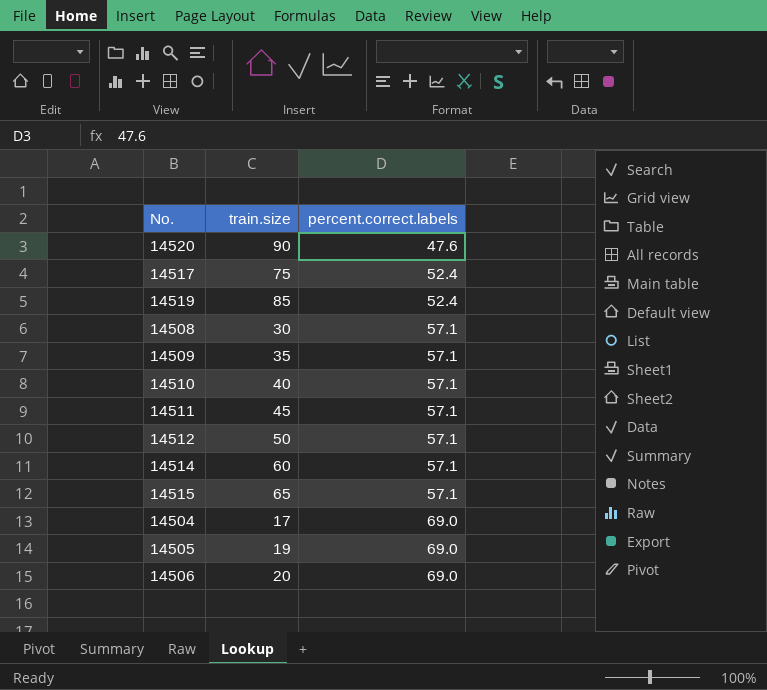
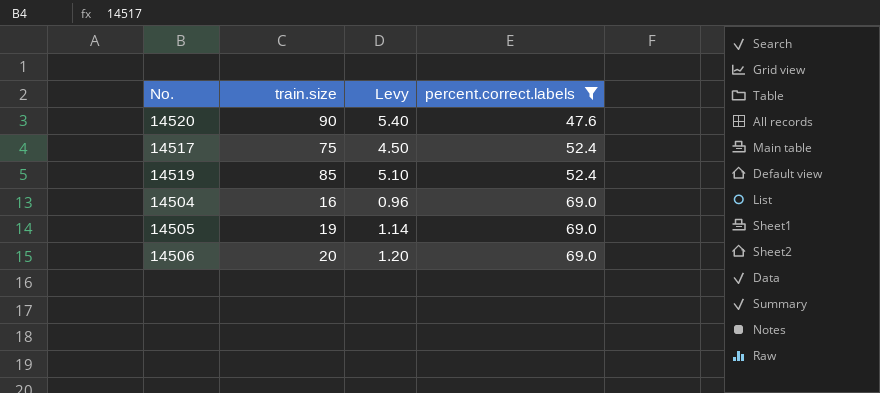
filter: none -> percent.correct.labels != 57.1
column Levy | formula: none -> [train.size] * 0.06
14504 | train.size: 17 -> 16

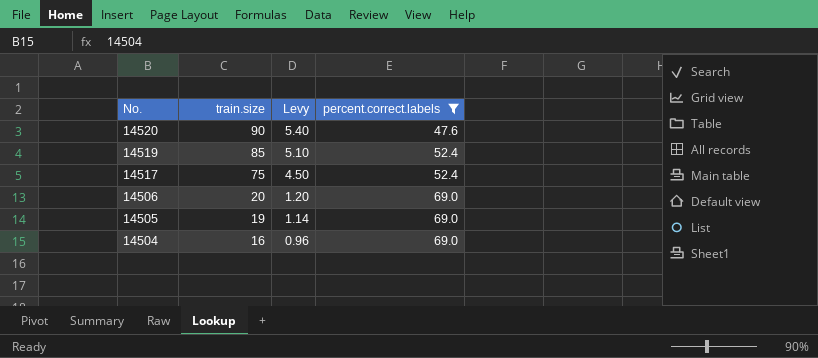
row order: percent.correct.labels ascending -> No. descending

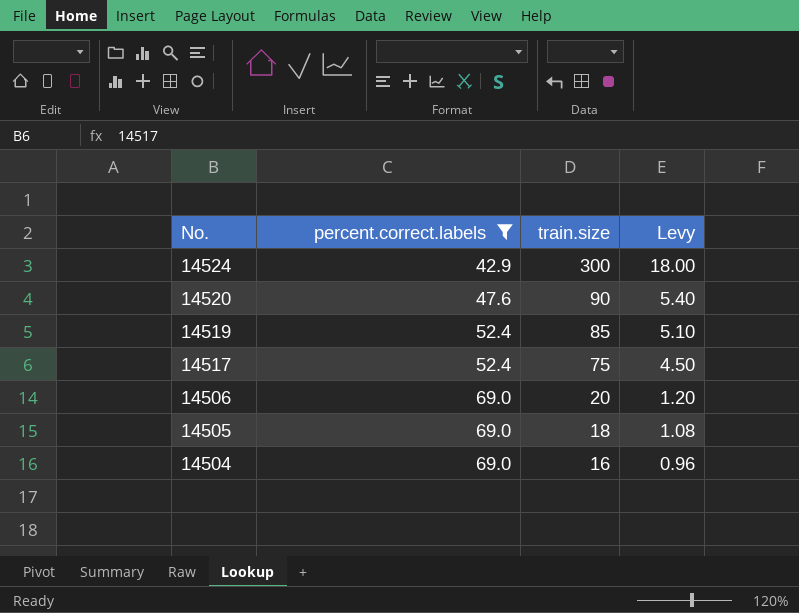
column percent.correct.labels | position: 4 -> 2
row 14524: none -> 42.9 | 300 | 18.00
14505 | train.size: 19 -> 18
14505 | Levy: 1.14 -> 1.08

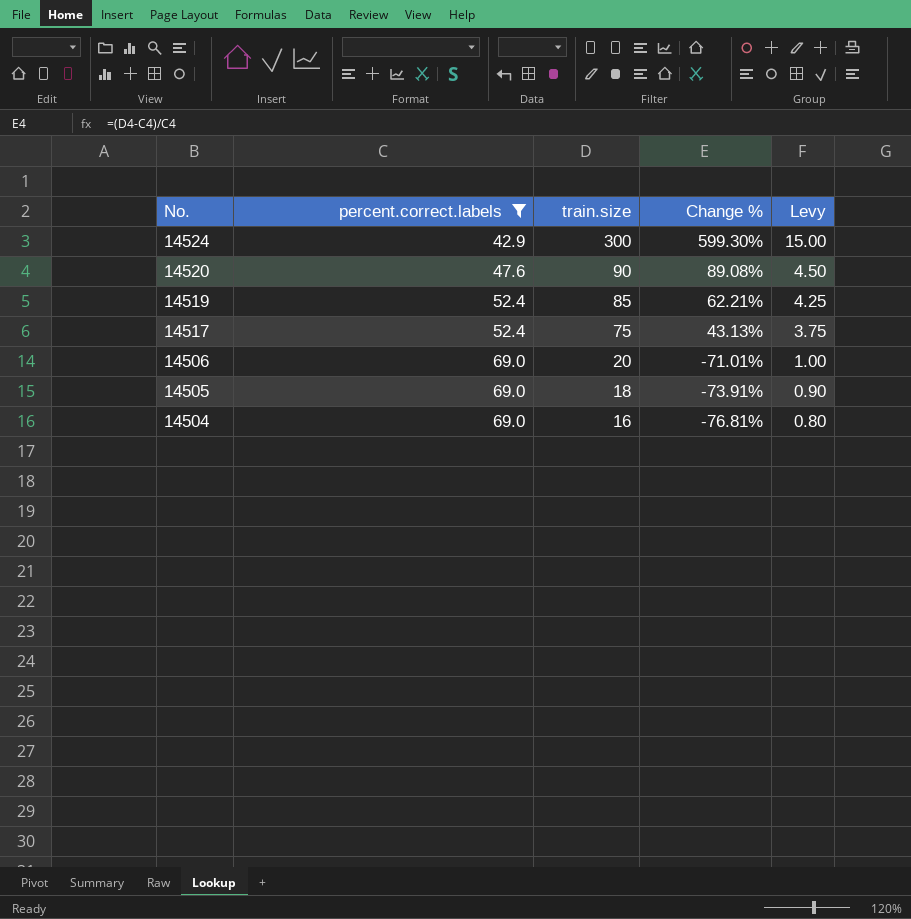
column Change % | formula: none -> ([train.size] - [percent.correct.labels]) / [percent.correct.labels]
column Levy | formula: [train.size] * 0.06 -> [train.size] * 0.05

